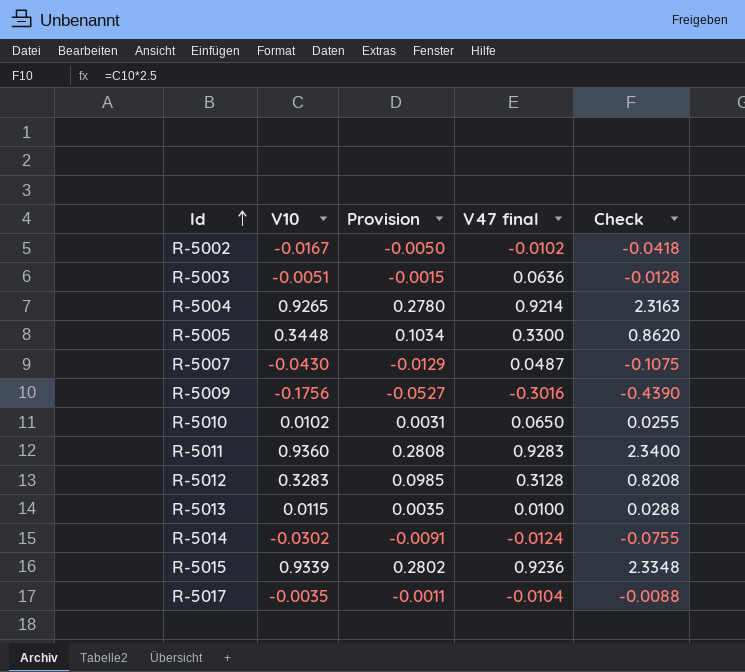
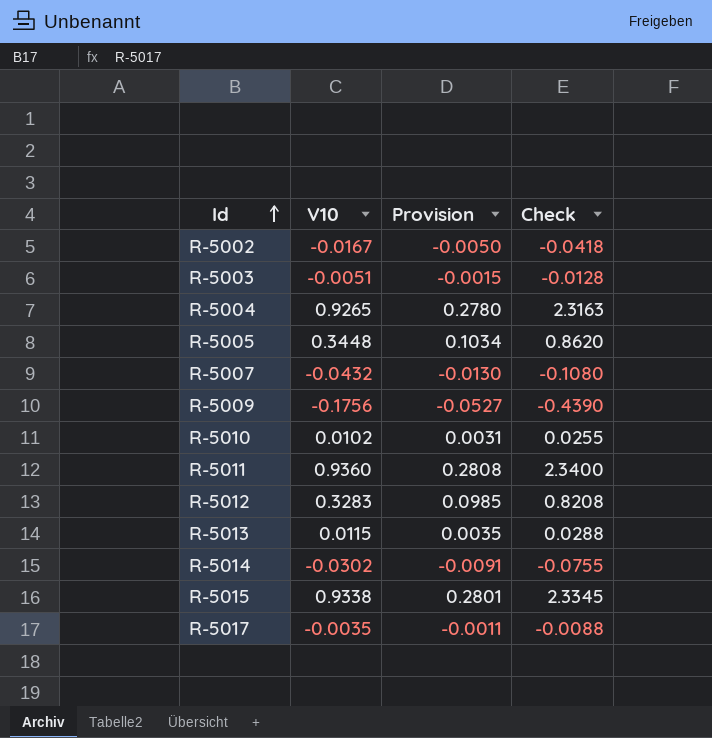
column V47 final | position: 4 -> none
R-5007 | V10: -0.0430 -> -0.0432
R-5007 | Provision: -0.0129 -> -0.0130
R-5007 | Check: -0.1075 -> -0.1080
R-5015 | V10: 0.9339 -> 0.9338
R-5015 | Provision: 0.2802 -> 0.2801
R-5015 | Check: 2.3348 -> 2.3345

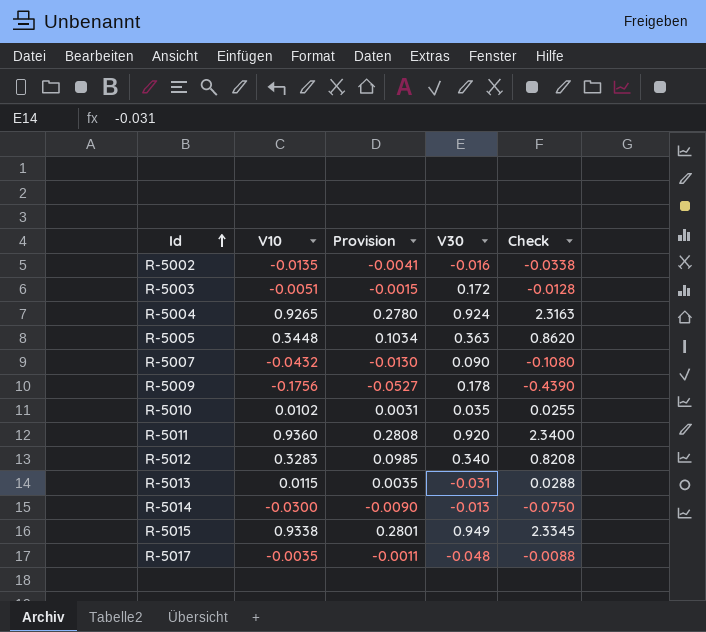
column V30 | position: none -> 4
R-5002 | V10: -0.0167 -> -0.0135
R-5002 | Provision: -0.0050 -> -0.0041
R-5002 | Check: -0.0418 -> -0.0338
R-5014 | V10: -0.0302 -> -0.0300
R-5014 | Provision: -0.0091 -> -0.0090
R-5014 | Check: -0.0755 -> -0.0750

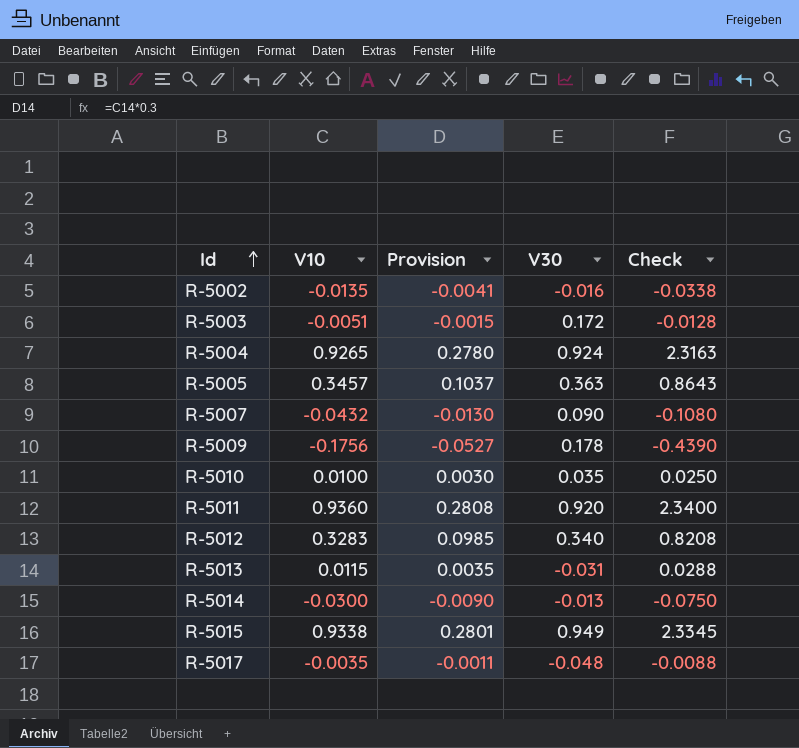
R-5005 | V10: 0.3448 -> 0.3457
R-5005 | Provision: 0.1034 -> 0.1037
R-5005 | Check: 0.8620 -> 0.8643
R-5010 | V10: 0.0102 -> 0.0100
R-5010 | Provision: 0.0031 -> 0.0030
R-5010 | Check: 0.0255 -> 0.0250

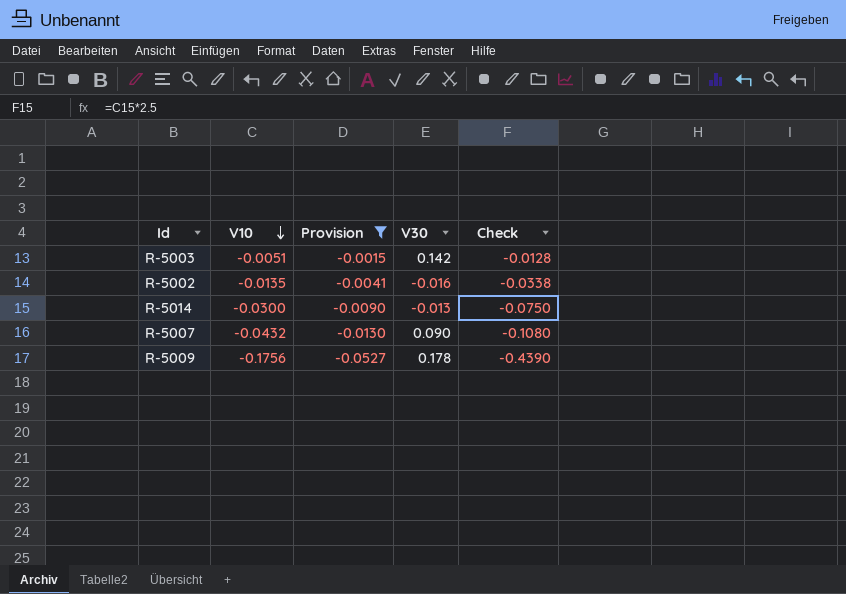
filter: none -> Provision <= -0.0015
row order: Id ascending -> V10 descending
R-5003 | V30: 0.172 -> 0.142

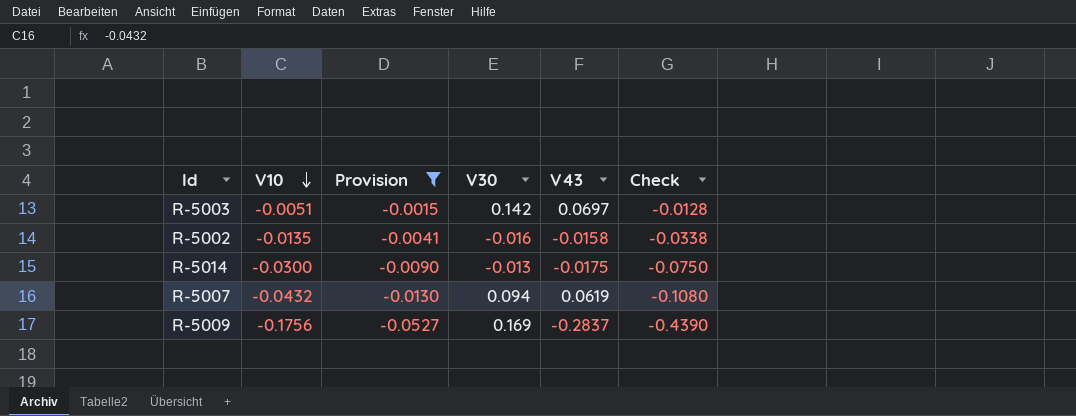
column V43 | position: none -> 5
R-5007 | V30: 0.090 -> 0.094
R-5009 | V30: 0.178 -> 0.169

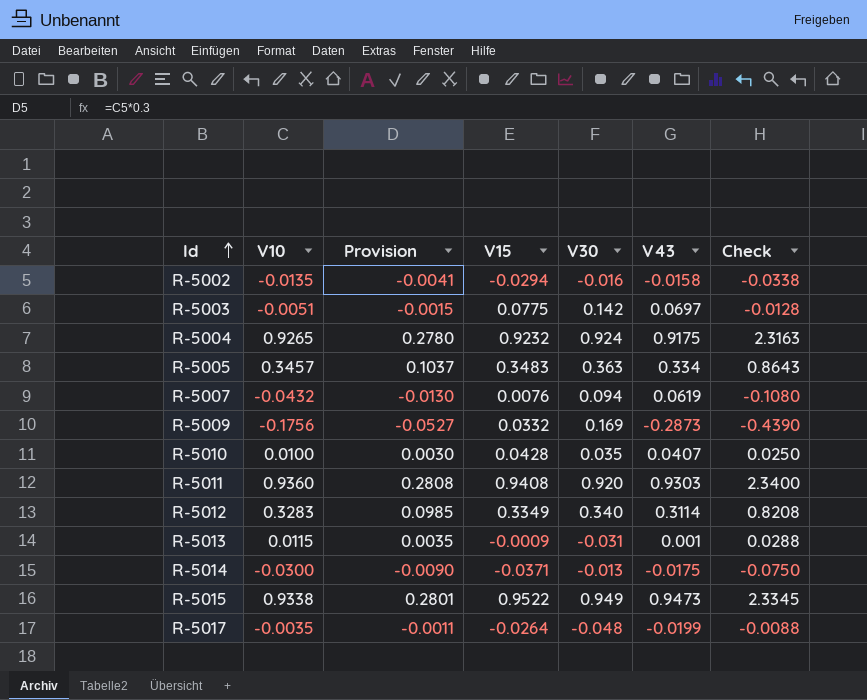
filter: Provision <= -0.0015 -> none
row order: V10 descending -> Id ascending
column V15 | position: none -> 4
R-5009 | V43: -0.2837 -> -0.2873

